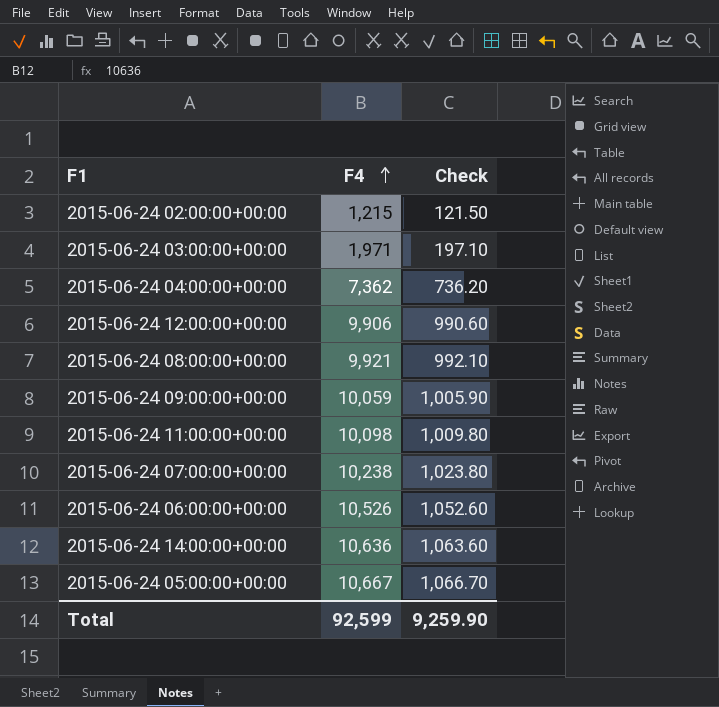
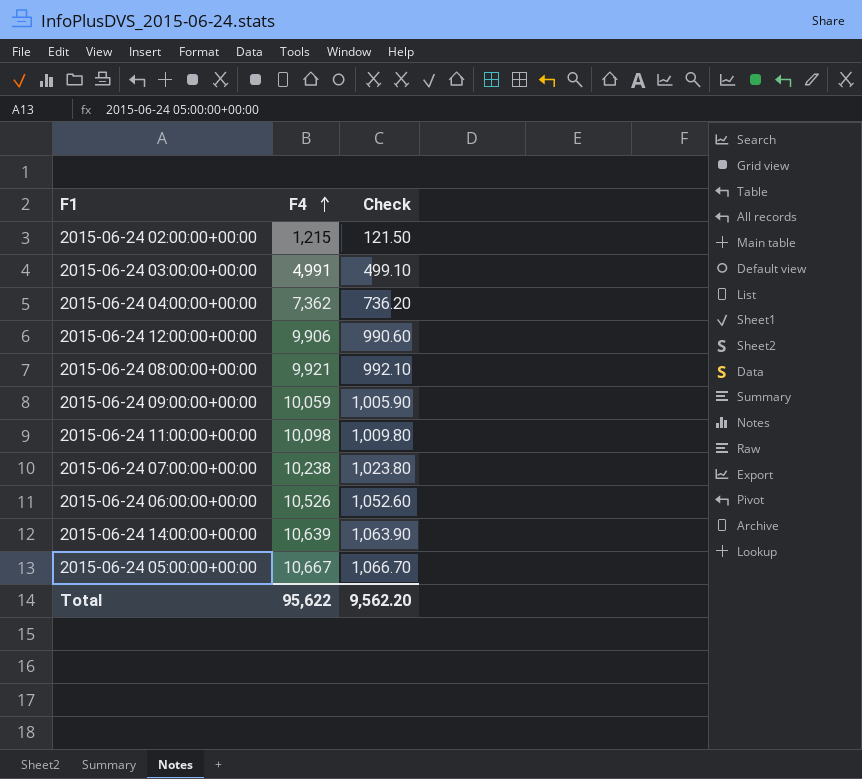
2015-06-24 03:00:00+00:00 | F4: 1,971 -> 4,991
2015-06-24 03:00:00+00:00 | Check: 197.10 -> 499.10
2015-06-24 14:00:00+00:00 | F4: 10,636 -> 10,639
2015-06-24 14:00:00+00:00 | Check: 1,063.60 -> 1,063.90
Total | F4: 92,599 -> 95,622
Total | Check: 9,259.90 -> 9,562.20

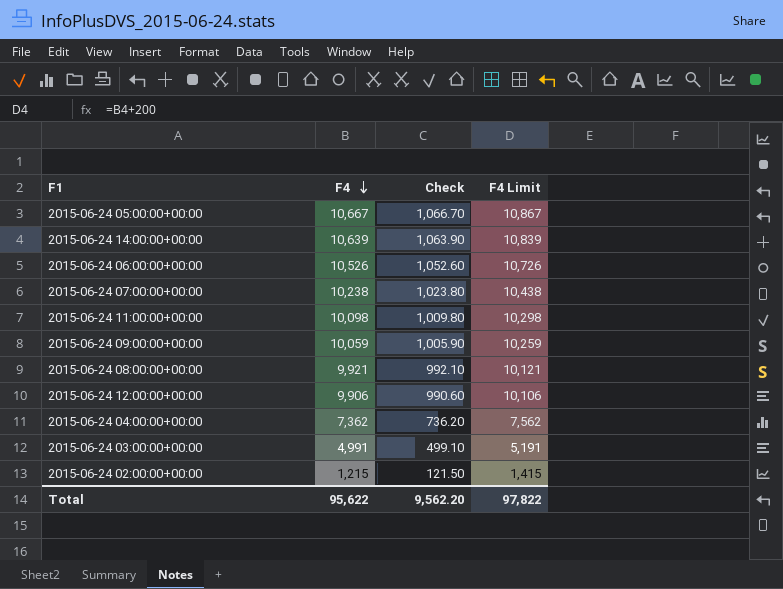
row order: F4 ascending -> F4 descending
column F4 Limit | formula: none -> [F4] + 200

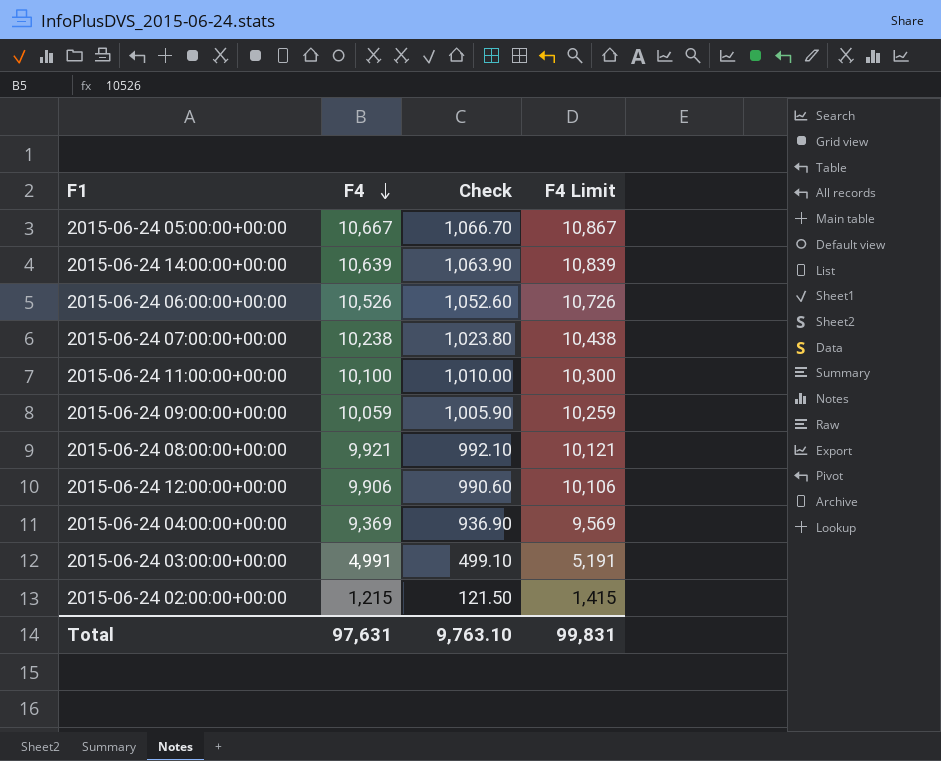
2015-06-24 11:00:00+00:00 | F4: 10,098 -> 10,100
2015-06-24 11:00:00+00:00 | Check: 1,009.80 -> 1,010.00
2015-06-24 11:00:00+00:00 | F4 Limit: 10,298 -> 10,300
2015-06-24 04:00:00+00:00 | F4: 7,362 -> 9,369
2015-06-24 04:00:00+00:00 | Check: 736.20 -> 936.90
2015-06-24 04:00:00+00:00 | F4 Limit: 7,562 -> 9,569
Total | F4: 95,622 -> 97,631
Total | Check: 9,562.20 -> 9,763.10
Total | F4 Limit: 97,822 -> 99,831

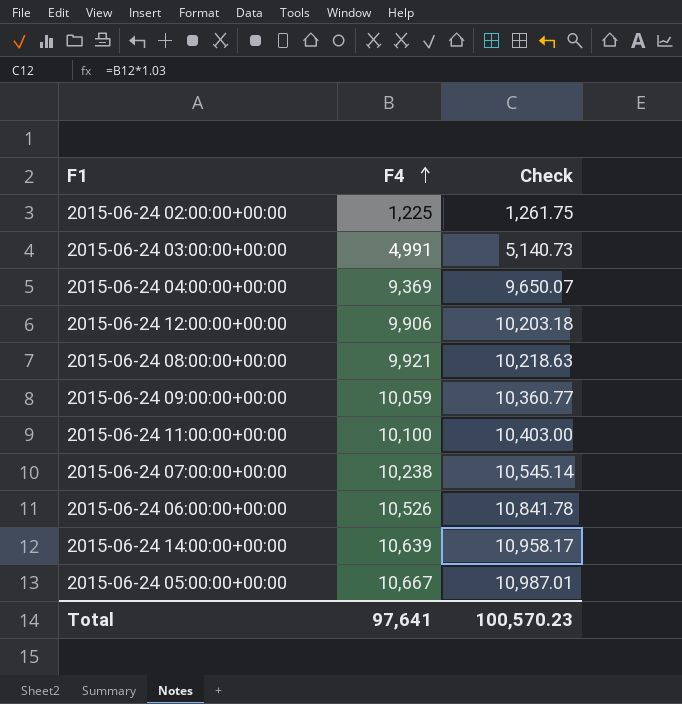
row order: F4 descending -> F4 ascending
column F4 Limit | formula: [F4] + 200 -> none
column Check | formula: [F4] * 0.1 -> [F4] * 1.03
2015-06-24 02:00:00+00:00 | F4: 1,215 -> 1,225
Total | F4: 97,631 -> 97,641
Total | Check: 9,763.10 -> 100,570.23

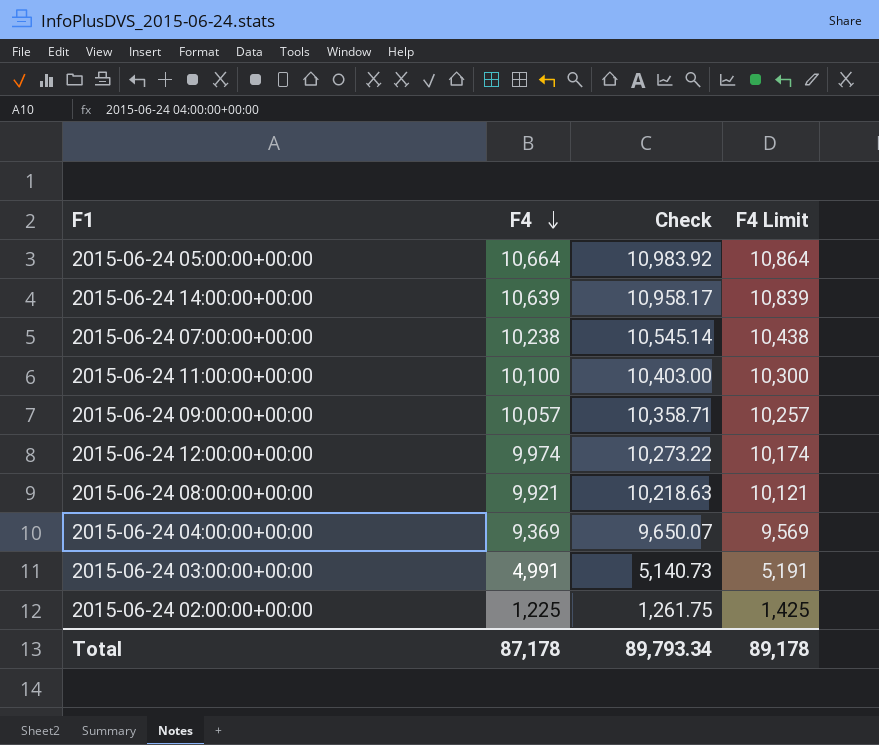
row order: F4 ascending -> F4 descending
column F4 Limit | formula: none -> [F4] + 200
row 2015-06-24 06:00:00+00:00: 10,526 | 10,841.78 -> none
2015-06-24 05:00:00+00:00 | F4: 10,667 -> 10,664
2015-06-24 05:00:00+00:00 | Check: 10,987.01 -> 10,983.92
2015-06-24 09:00:00+00:00 | F4: 10,059 -> 10,057
2015-06-24 09:00:00+00:00 | Check: 10,360.77 -> 10,358.71
2015-06-24 12:00:00+00:00 | F4: 9,906 -> 9,974
2015-06-24 12:00:00+00:00 | Check: 10,203.18 -> 10,273.22
Total | F4: 97,641 -> 87,178
Total | Check: 100,570.23 -> 89,793.34

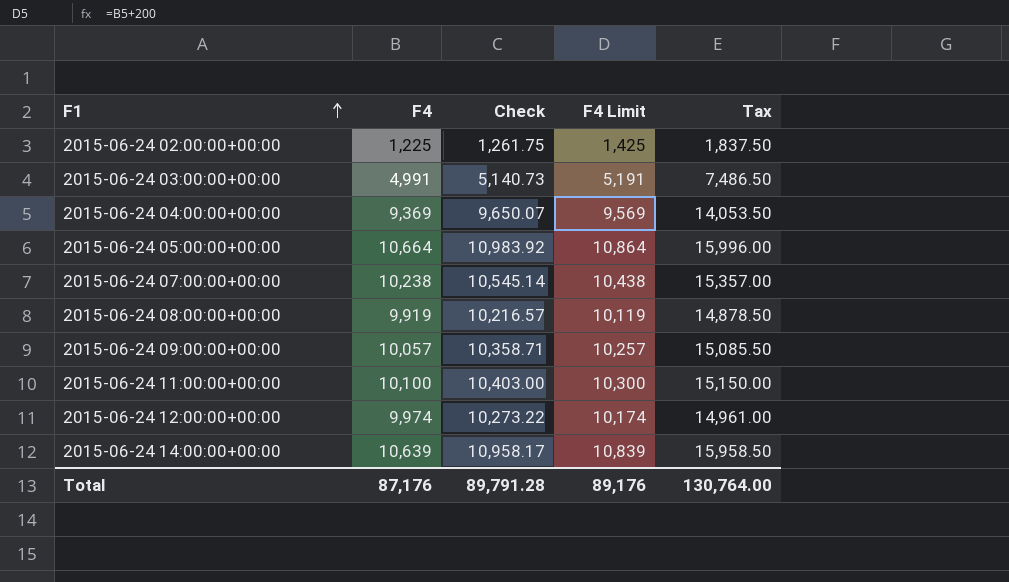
row order: F4 descending -> F1 ascending
column Tax | formula: none -> [F4] * 1.5
2015-06-24 08:00:00+00:00 | F4: 9,921 -> 9,919
2015-06-24 08:00:00+00:00 | Check: 10,218.63 -> 10,216.57
2015-06-24 08:00:00+00:00 | F4 Limit: 10,121 -> 10,119
Total | F4: 87,178 -> 87,176
Total | Check: 89,793.34 -> 89,791.28
Total | F4 Limit: 89,178 -> 89,176

